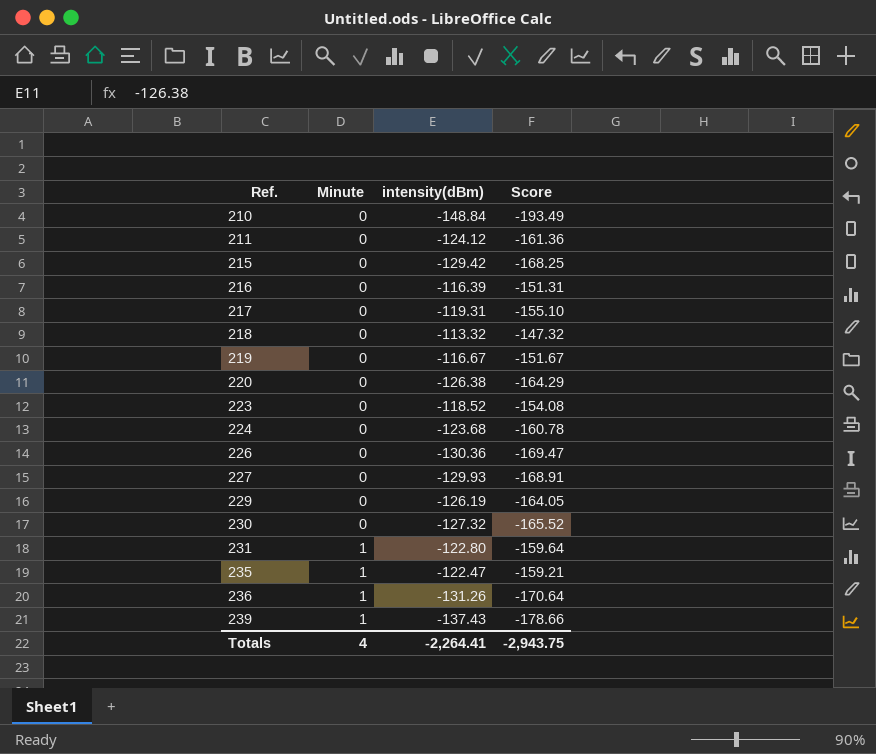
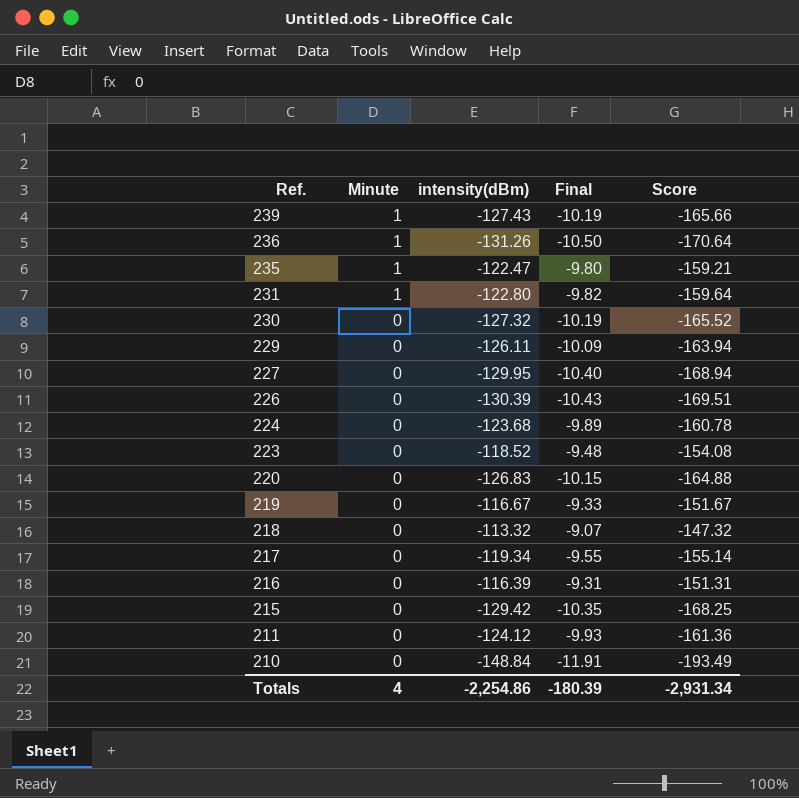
row order: Ref. ascending -> Ref. descending
column Final | formula: none -> [intensity(dBm)] * 0.08
239 | intensity(dBm): -137.43 -> -127.43
239 | Score: -178.66 -> -165.66
229 | intensity(dBm): -126.19 -> -126.11
229 | Score: -164.05 -> -163.94
227 | intensity(dBm): -129.93 -> -129.95
227 | Score: -168.91 -> -168.94
226 | intensity(dBm): -130.36 -> -130.39
226 | Score: -169.47 -> -169.51
220 | intensity(dBm): -126.38 -> -126.83
220 | Score: -164.29 -> -164.88
217 | intensity(dBm): -119.31 -> -119.34
217 | Score: -155.10 -> -155.14
Totals | intensity(dBm): -2,264.41 -> -2,254.86
Totals | Score: -2,943.75 -> -2,931.34

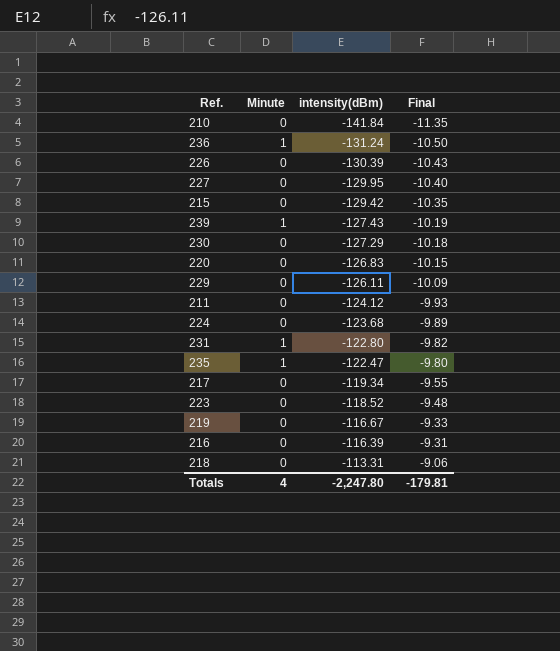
row order: Ref. descending -> intensity(dBm) ascending
column Score | formula: [intensity(dBm)] * 1.3 -> none
210 | intensity(dBm): -148.84 -> -141.84
210 | Final: -11.91 -> -11.35
236 | intensity(dBm): -131.26 -> -131.24
230 | intensity(dBm): -127.32 -> -127.29
230 | Final: -10.19 -> -10.18
218 | intensity(dBm): -113.32 -> -113.31
218 | Final: -9.07 -> -9.06
Totals | intensity(dBm): -2,254.86 -> -2,247.80
Totals | Final: -180.39 -> -179.81

